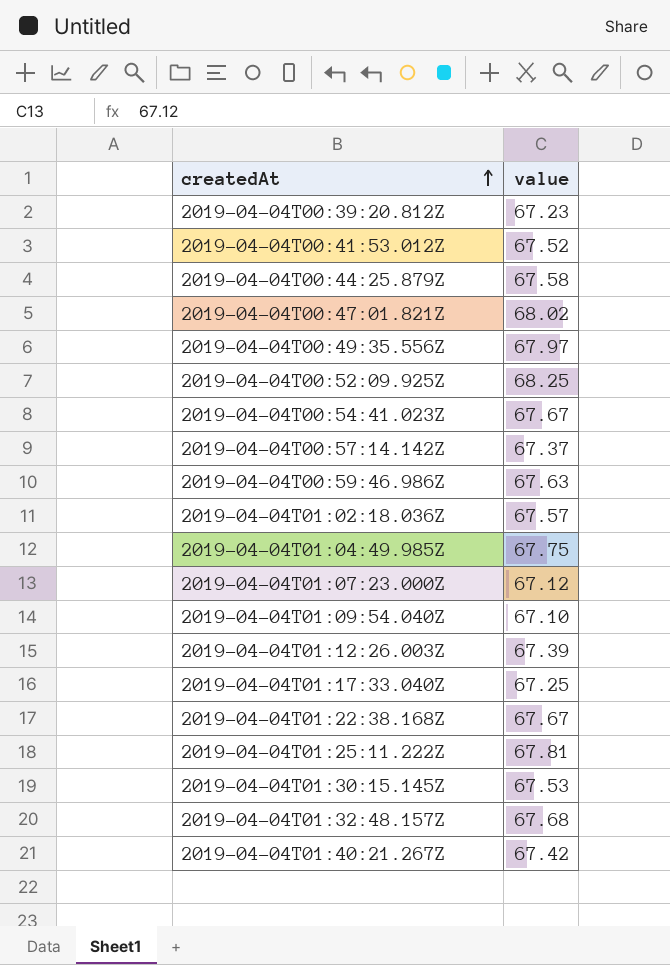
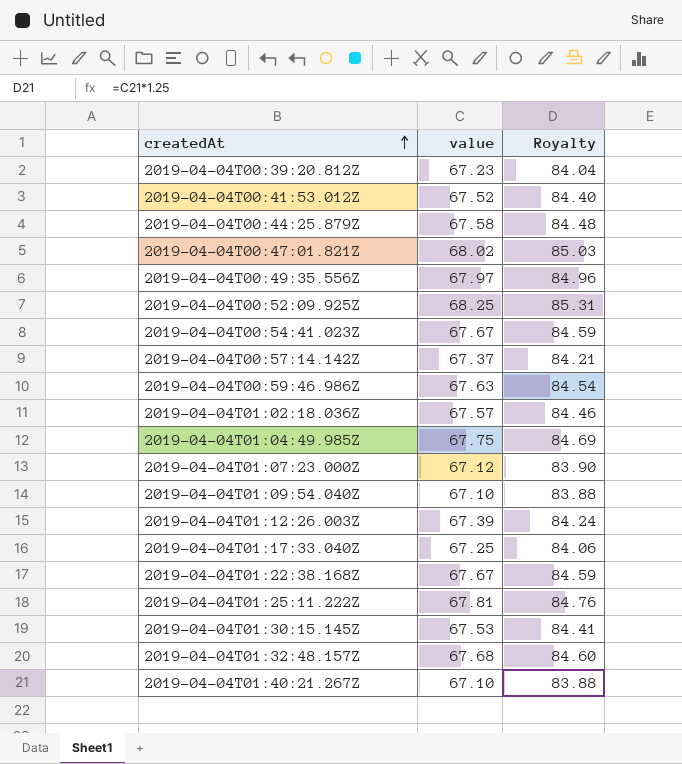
column Royalty | formula: none -> [value] * 1.25
2019-04-04T01:40:21.267Z | value: 67.42 -> 67.10

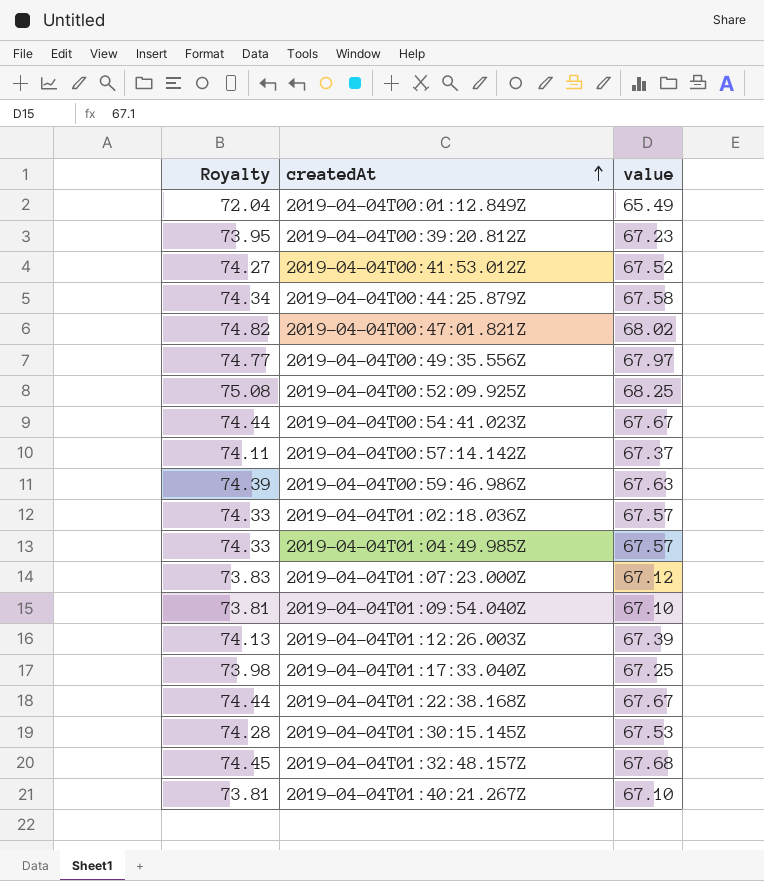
column Royalty | formula: [value] * 1.25 -> [value] * 1.1
column Royalty | position: 3 -> 1
row 2019-04-04T01:25:11.222Z: 67.81 | 84.76 -> none
row 2019-04-04T00:01:12.849Z: none -> 72.04 | 65.49
2019-04-04T01:04:49.985Z | value: 67.75 -> 67.57

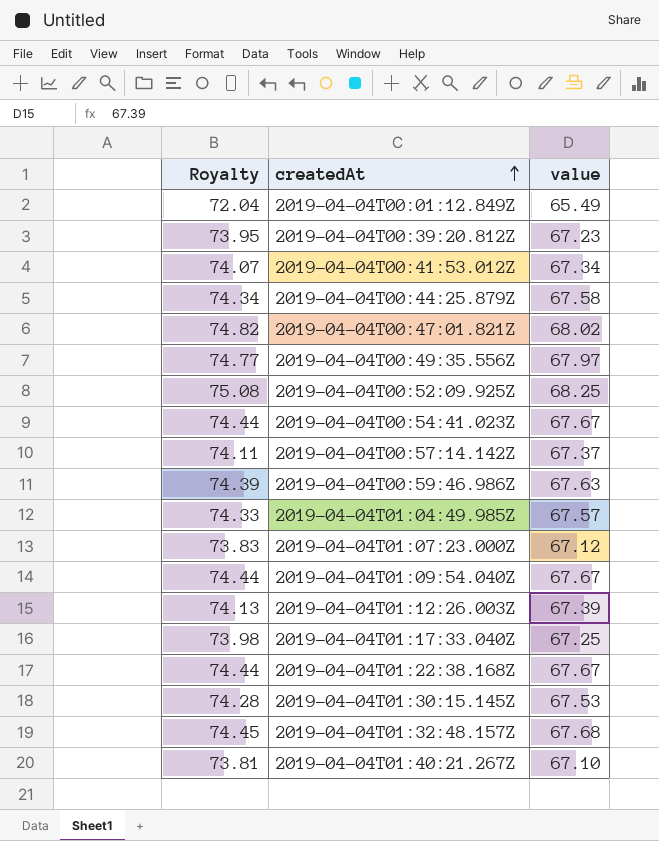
row 2019-04-04T01:02:18.036Z: 74.33 | 67.57 -> none
2019-04-04T00:41:53.012Z | Royalty: 74.27 -> 74.07
2019-04-04T00:41:53.012Z | value: 67.52 -> 67.34
2019-04-04T01:09:54.040Z | Royalty: 73.81 -> 74.44
2019-04-04T01:09:54.040Z | value: 67.10 -> 67.67

